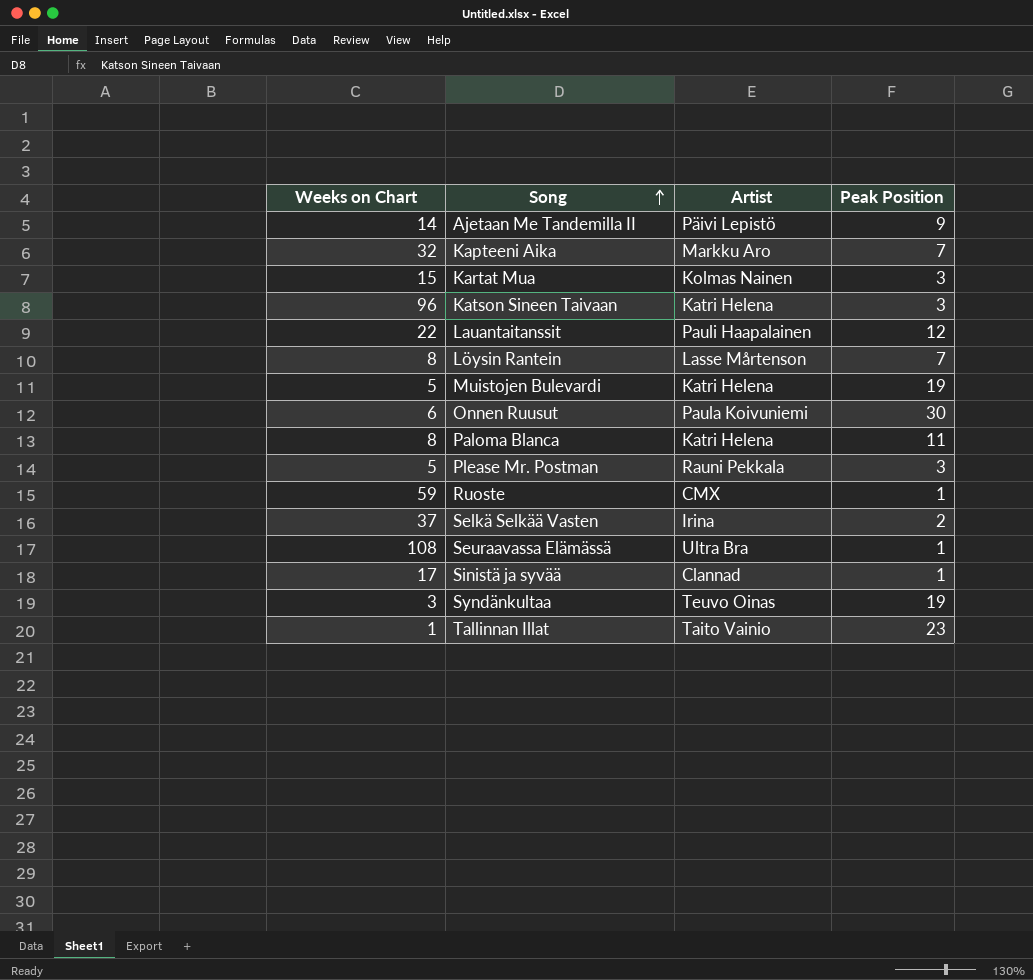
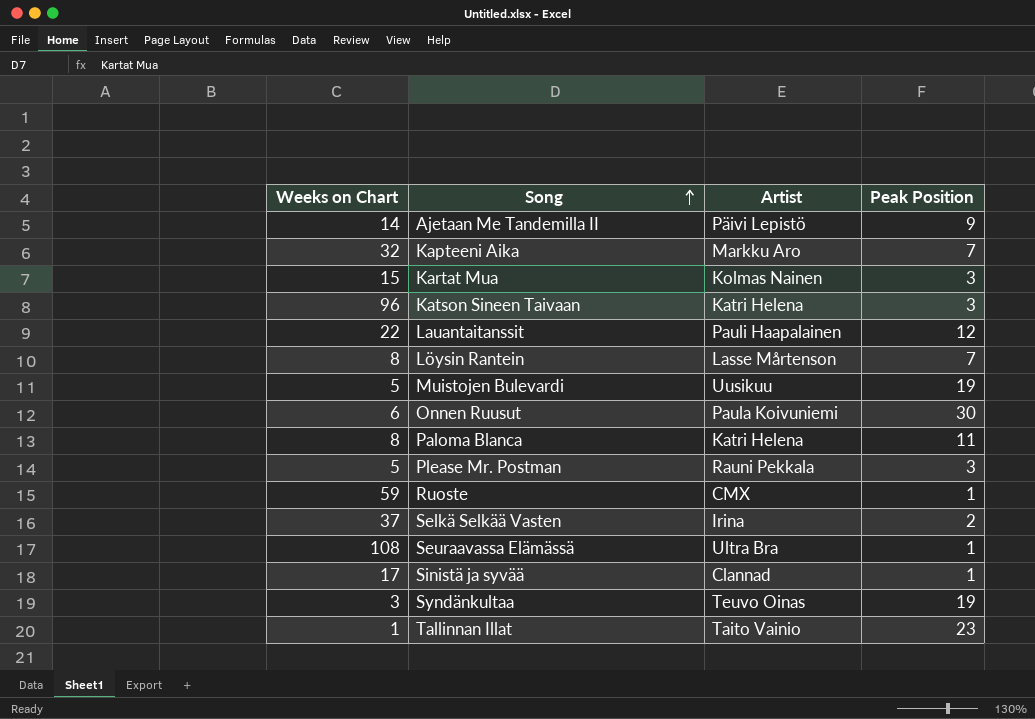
Muistojen Bulevardi | Artist: Katri Helena -> Uusikuu

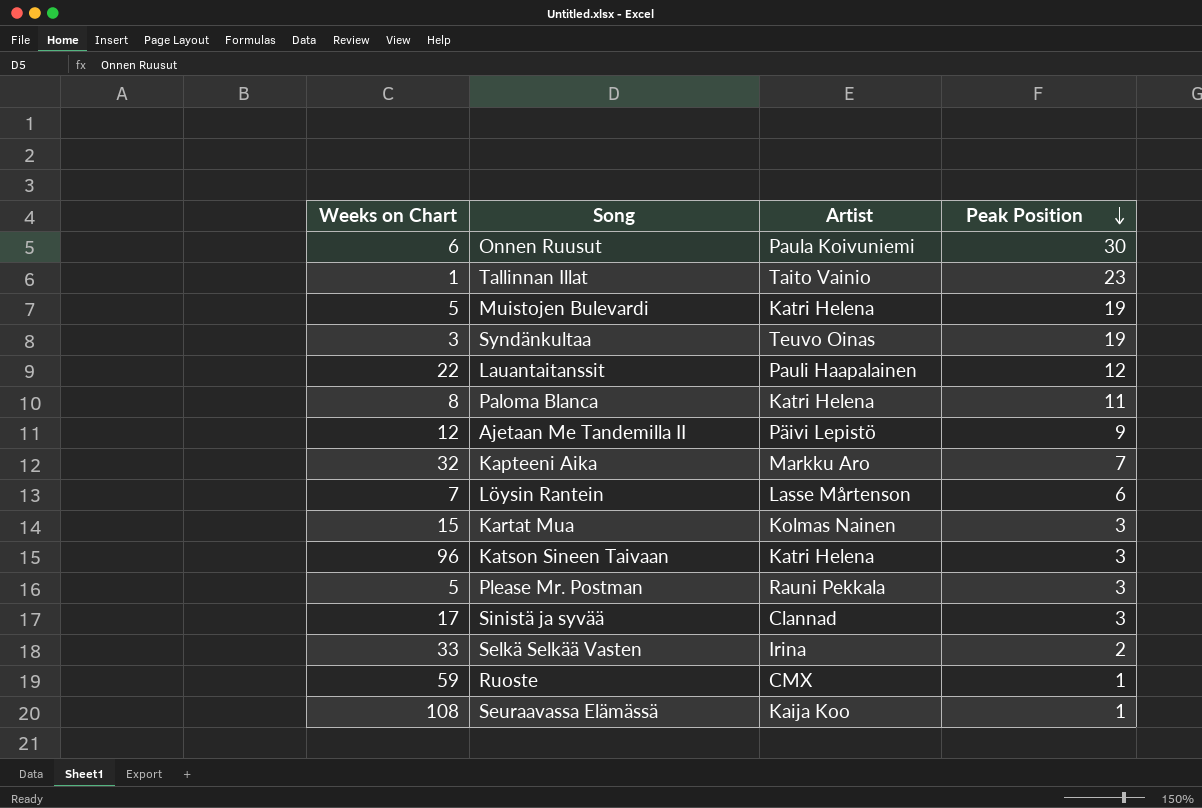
row order: Song ascending -> Peak Position descending
Muistojen Bulevardi | Artist: Uusikuu -> Katri Helena
Ajetaan Me Tandemilla II | Weeks on Chart: 14 -> 12
Löysin Rantein | Weeks on Chart: 8 -> 7
Löysin Rantein | Peak Position: 7 -> 6
Sinistä ja syvää | Peak Position: 1 -> 3
Selkä Selkää Vasten | Weeks on Chart: 37 -> 33
Seuraavassa Elämässä | Artist: Ultra Bra -> Kaija Koo

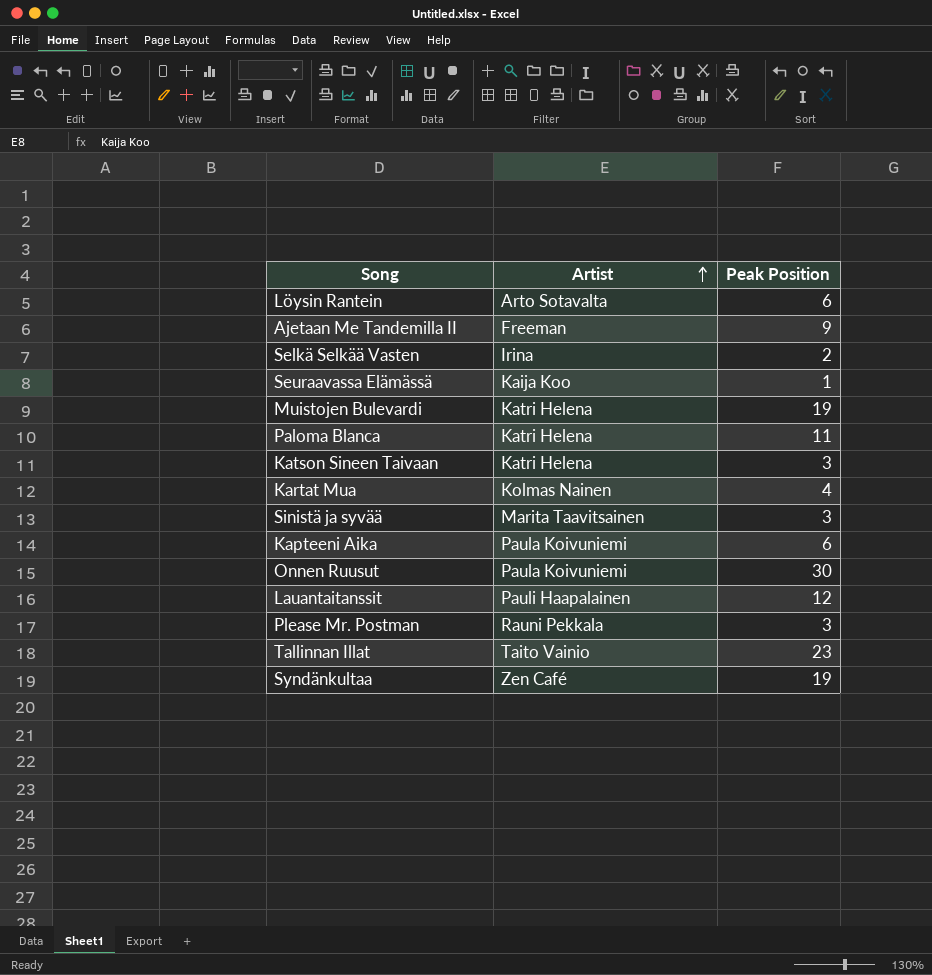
row order: Peak Position descending -> Artist ascending
column Weeks on Chart | position: 1 -> none
row Ruoste: 59 | CMX | 1 -> none
Löysin Rantein | Artist: Lasse Mårtenson -> Arto Sotavalta
Ajetaan Me Tandemilla II | Artist: Päivi Lepistö -> Freeman
Kartat Mua | Peak Position: 3 -> 4
Sinistä ja syvää | Artist: Clannad -> Marita Taavitsainen
Kapteeni Aika | Artist: Markku Aro -> Paula Koivuniemi
Kapteeni Aika | Peak Position: 7 -> 6
Syndänkultaa | Artist: Teuvo Oinas -> Zen Café

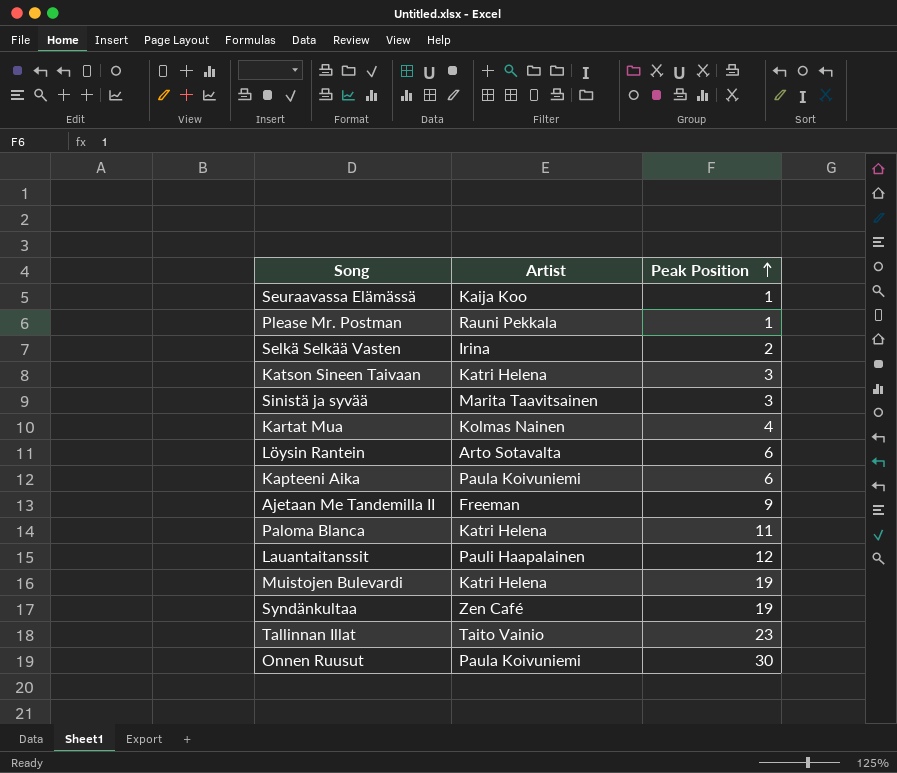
row order: Artist ascending -> Peak Position ascending
Please Mr. Postman | Peak Position: 3 -> 1

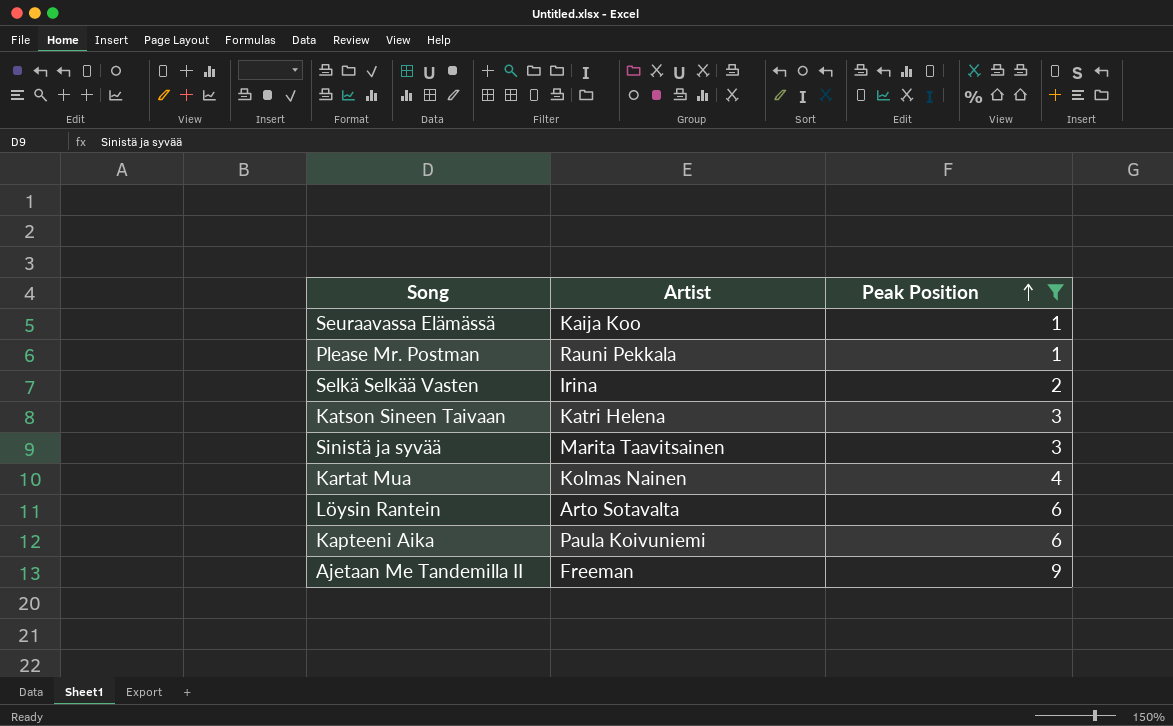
filter: none -> Peak Position <= 9

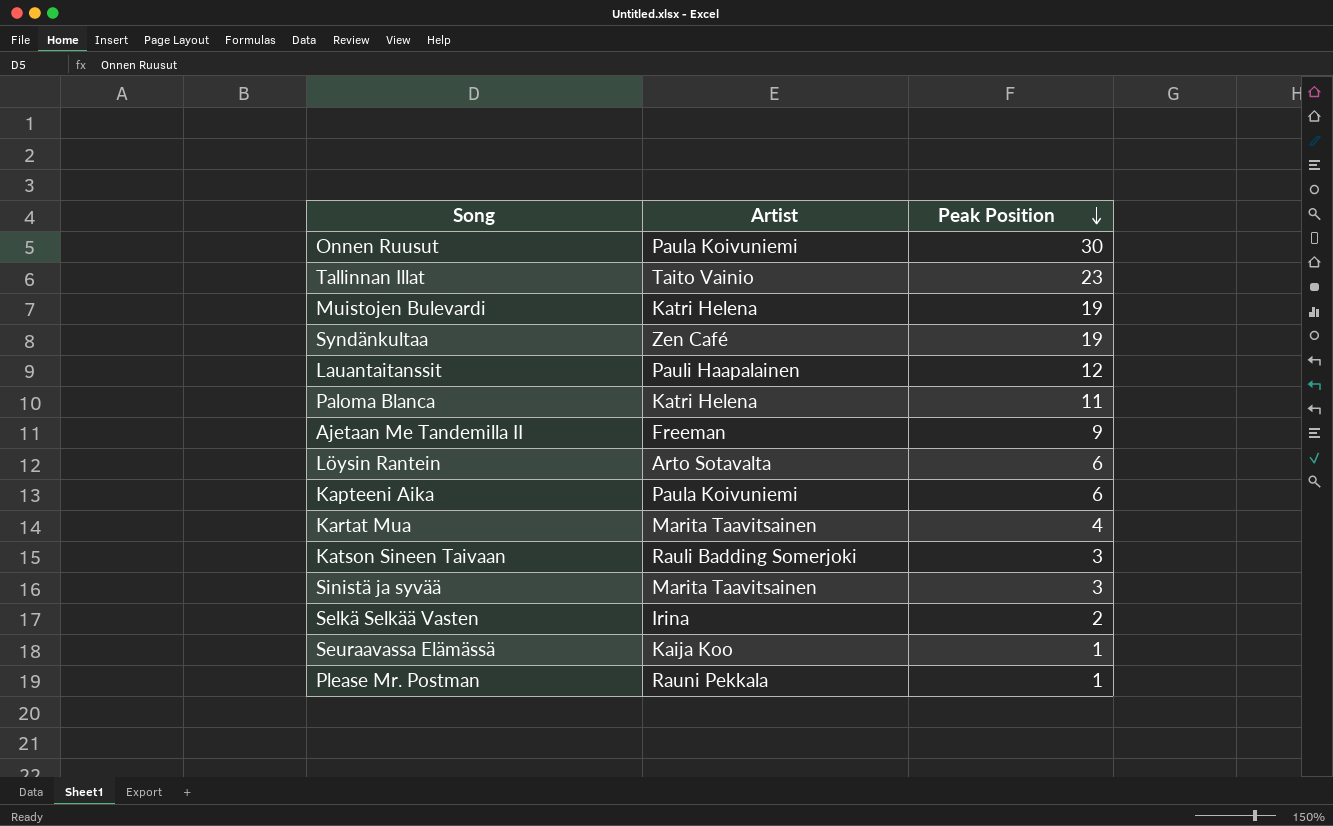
filter: Peak Position <= 9 -> none
row order: Peak Position ascending -> Peak Position descending
Kartat Mua | Artist: Kolmas Nainen -> Marita Taavitsainen
Katson Sineen Taivaan | Artist: Katri Helena -> Rauli Badding Somerjoki

